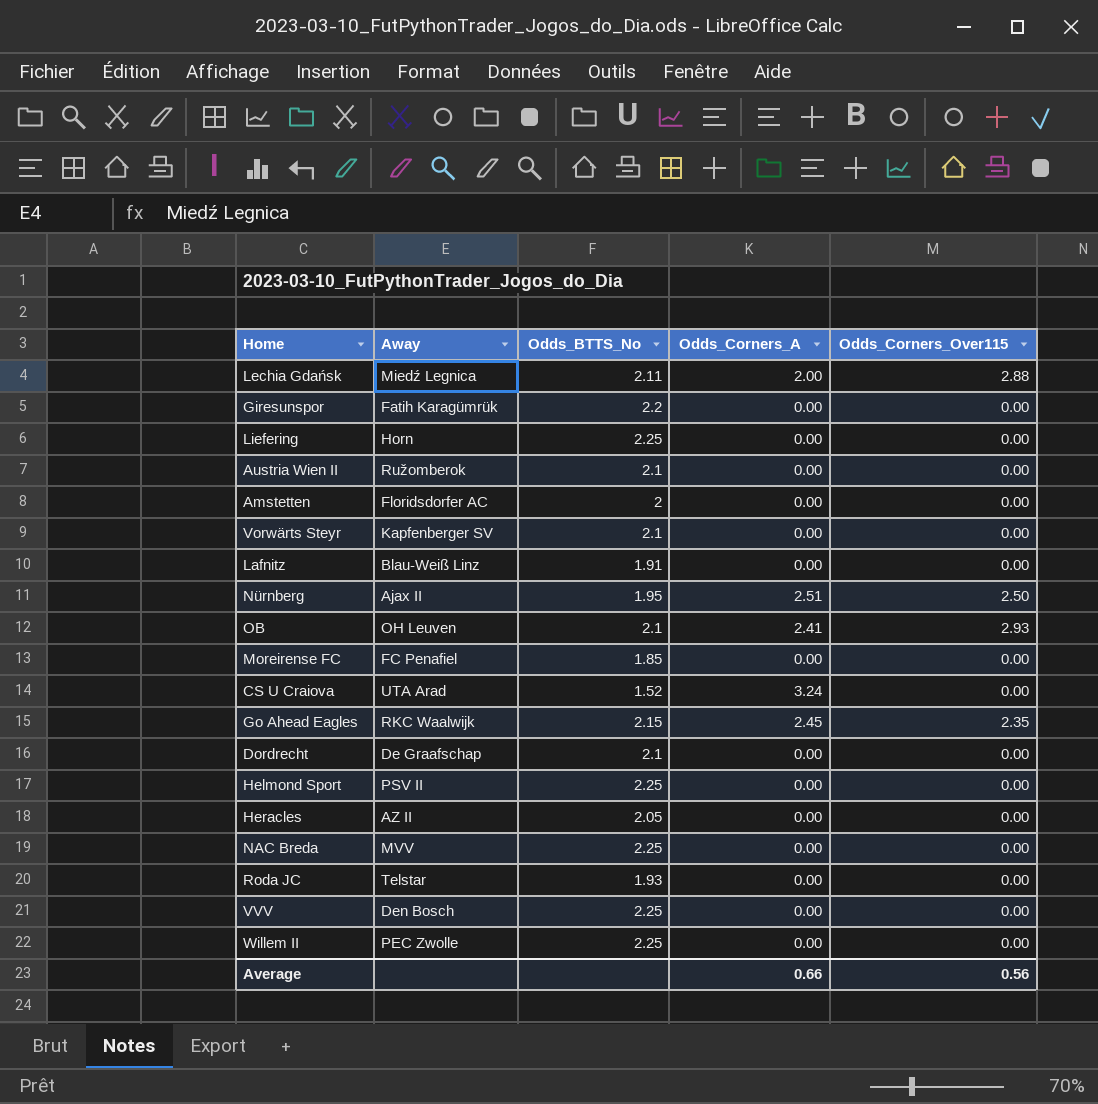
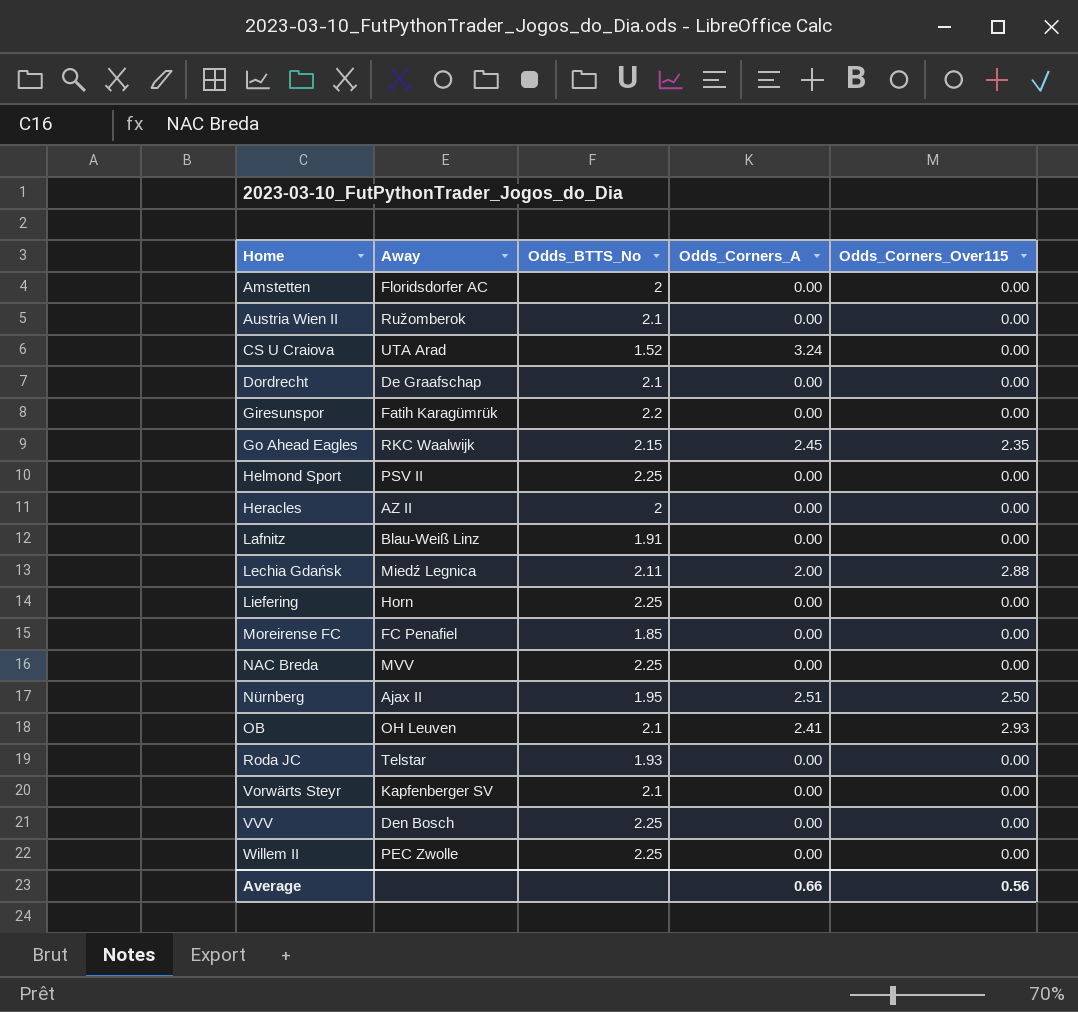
row order: none -> Home ascending
Heracles | Odds_BTTS_No: 2.05 -> 2

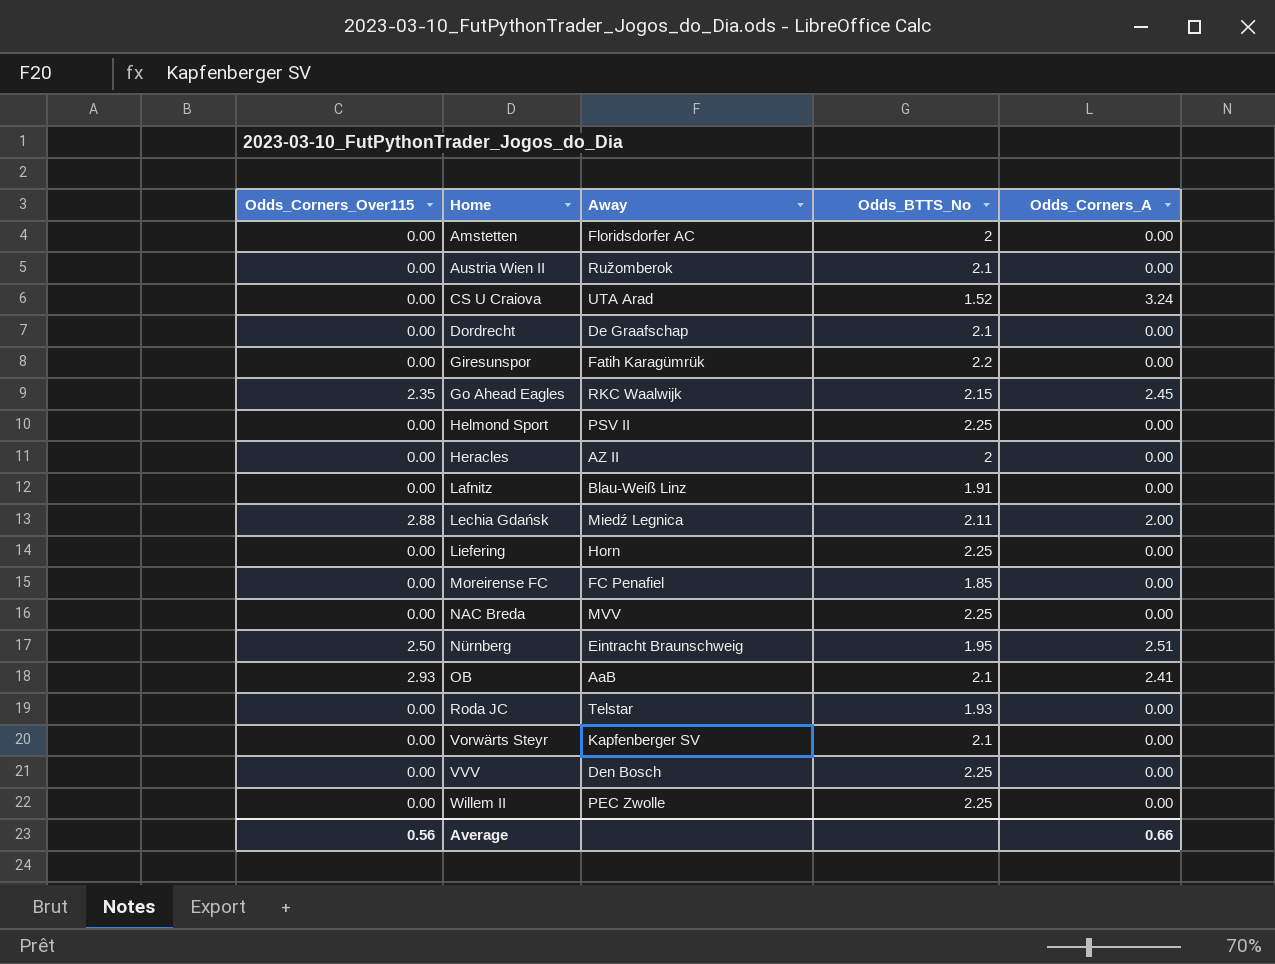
column Odds_Corners_Over115 | position: 5 -> 1
Nürnberg | Away: Ajax II -> Eintracht Braunschweig
OB | Away: OH Leuven -> AaB

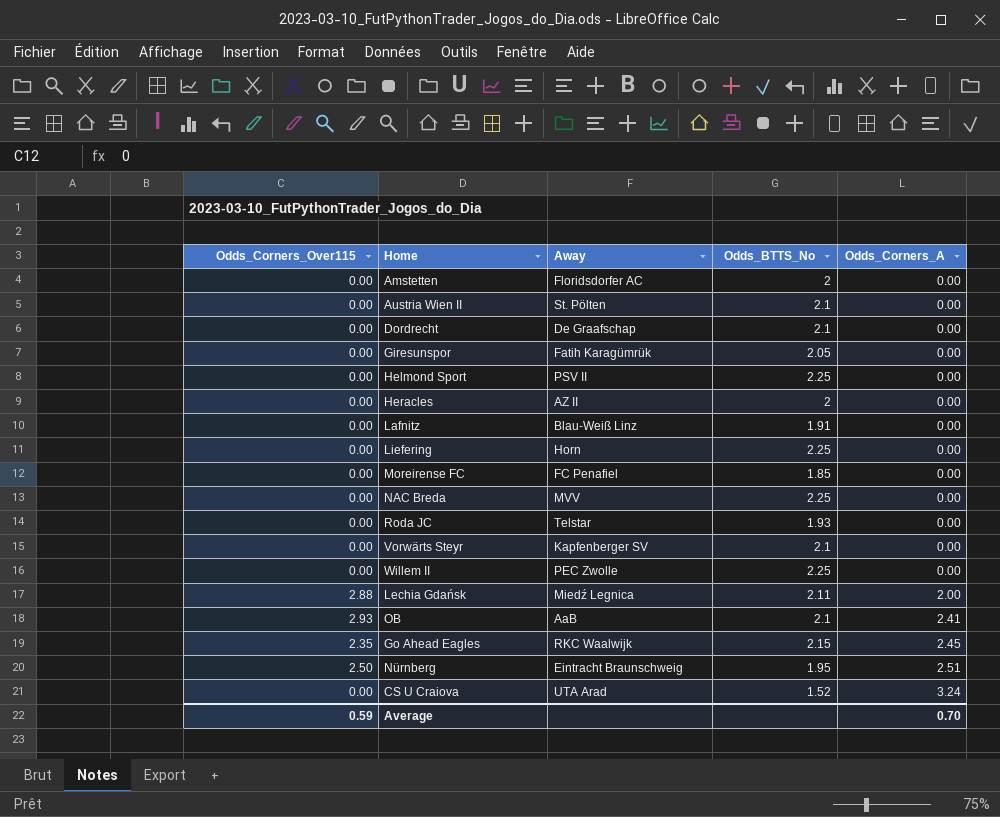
row order: Home ascending -> Odds_Corners_A ascending
row VVV: 0.00 | Den Bosch | 2.25 | 0.00 -> none
Austria Wien II | Away: Ružomberok -> St. Pölten
Giresunspor | Odds_BTTS_No: 2.2 -> 2.05
Average | Odds_Corners_Over115: 0.56 -> 0.59
Average | Odds_Corners_A: 0.66 -> 0.70

